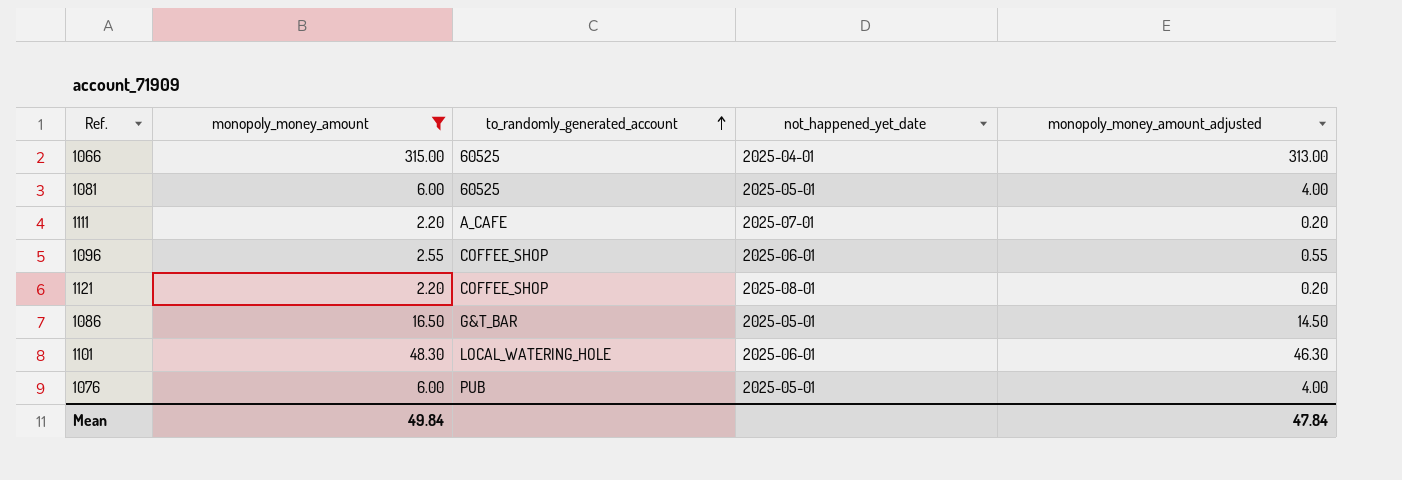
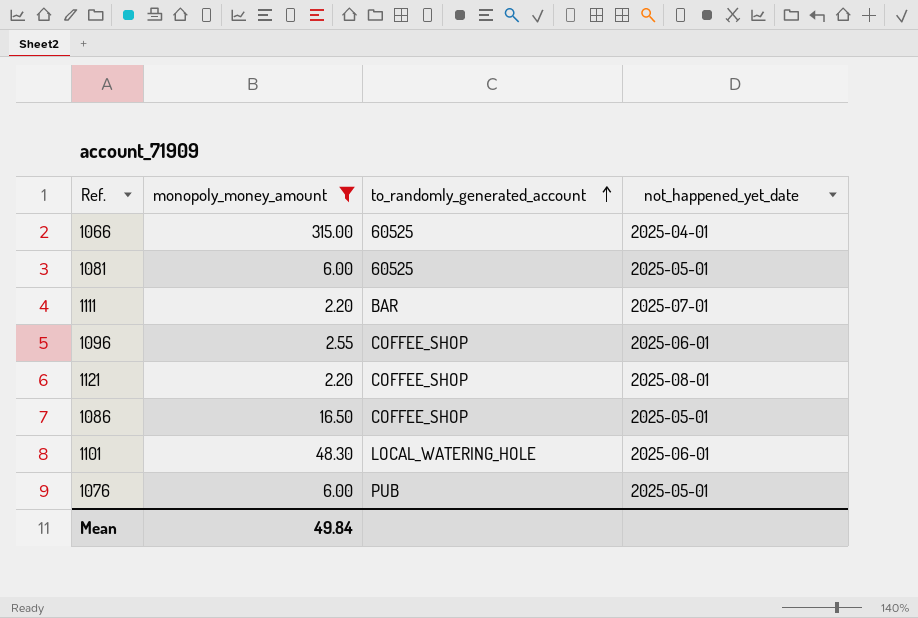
column monopoly_money_amount_adjusted | formula: [monopoly_money_amount] - 2 -> none
1111 | to_randomly_generated_account: A_CAFE -> BAR
1086 | to_randomly_generated_account: G&T_BAR -> COFFEE_SHOP

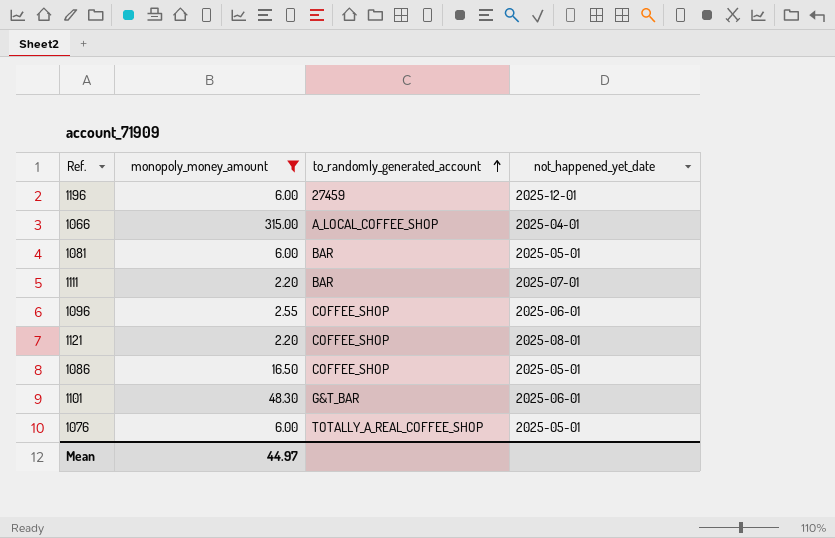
row 1196: none -> 6.00 | 27459 | 2025-12-01
1066 | to_randomly_generated_account: 60525 -> A_LOCAL_COFFEE_SHOP
1081 | to_randomly_generated_account: 60525 -> BAR
1101 | to_randomly_generated_account: LOCAL_WATERING_HOLE -> G&T_BAR
1076 | to_randomly_generated_account: PUB -> TOTALLY_A_REAL_COFFEE_SHOP
Mean | monopoly_money_amount: 49.84 -> 44.97

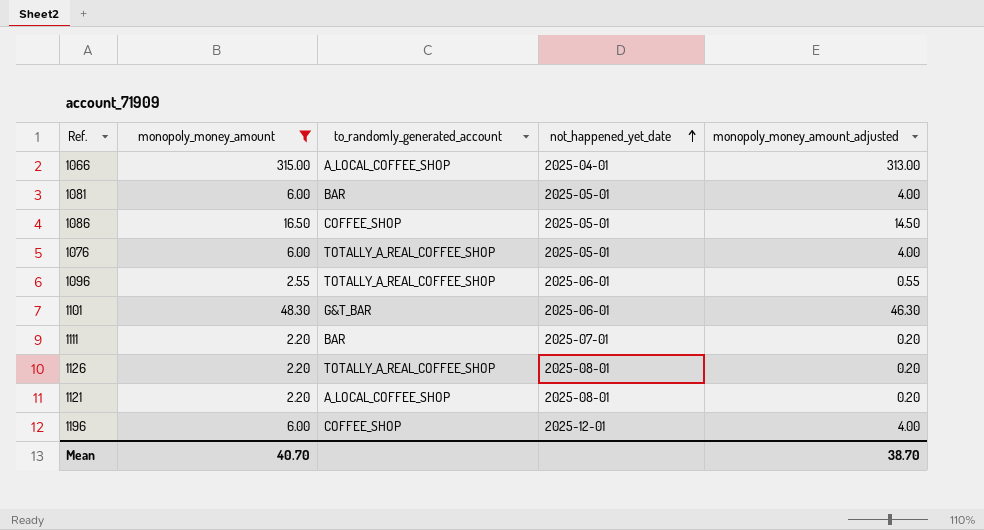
row order: to_randomly_generated_account ascending -> not_happened_yet_date ascending
column monopoly_money_amount_adjusted | formula: none -> [monopoly_money_amount] - 2
1096 | to_randomly_generated_account: COFFEE_SHOP -> TOTALLY_A_REAL_COFFEE_SHOP
row 1126: none -> 2.20 | TOTALLY_A_REAL_COFFEE_SHOP | 2025-08-01 | 0.20
1121 | to_randomly_generated_account: COFFEE_SHOP -> A_LOCAL_COFFEE_SHOP
1196 | to_randomly_generated_account: 27459 -> COFFEE_SHOP
Mean | monopoly_money_amount: 44.97 -> 40.70

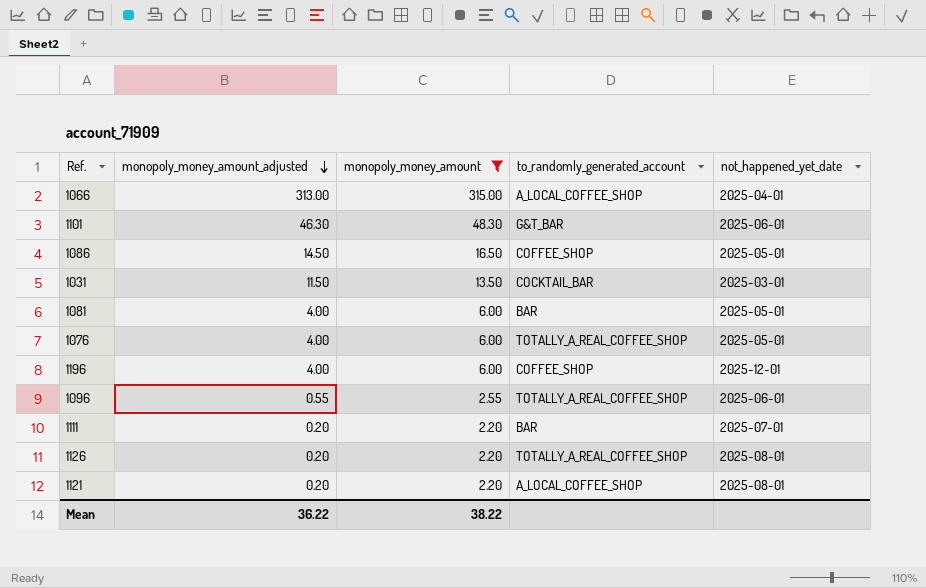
row order: not_happened_yet_date ascending -> monopoly_money_amount_adjusted descending
column monopoly_money_amount_adjusted | position: 5 -> 2
row 1031: none -> 11.50 | 13.50 | COCKTAIL_BAR | 2025-03-01
Mean | monopoly_money_amount_adjusted: 38.70 -> 36.22
Mean | monopoly_money_amount: 40.70 -> 38.22

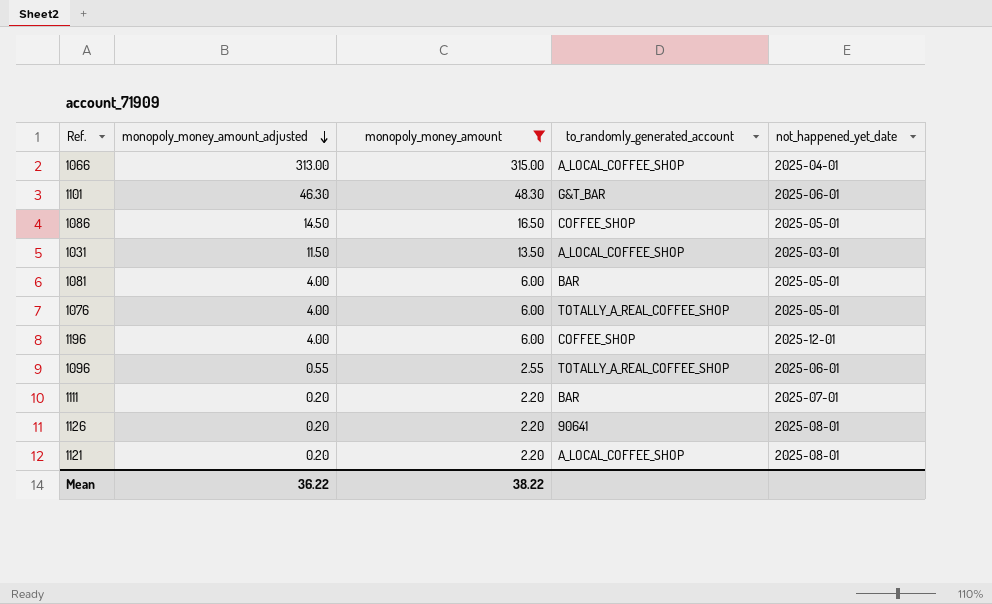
1031 | to_randomly_generated_account: COCKTAIL_BAR -> A_LOCAL_COFFEE_SHOP
1126 | to_randomly_generated_account: TOTALLY_A_REAL_COFFEE_SHOP -> 90641

